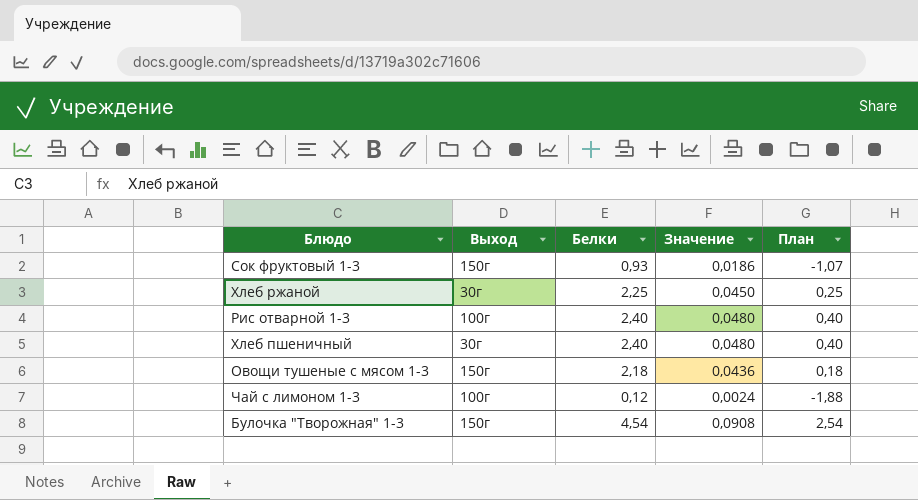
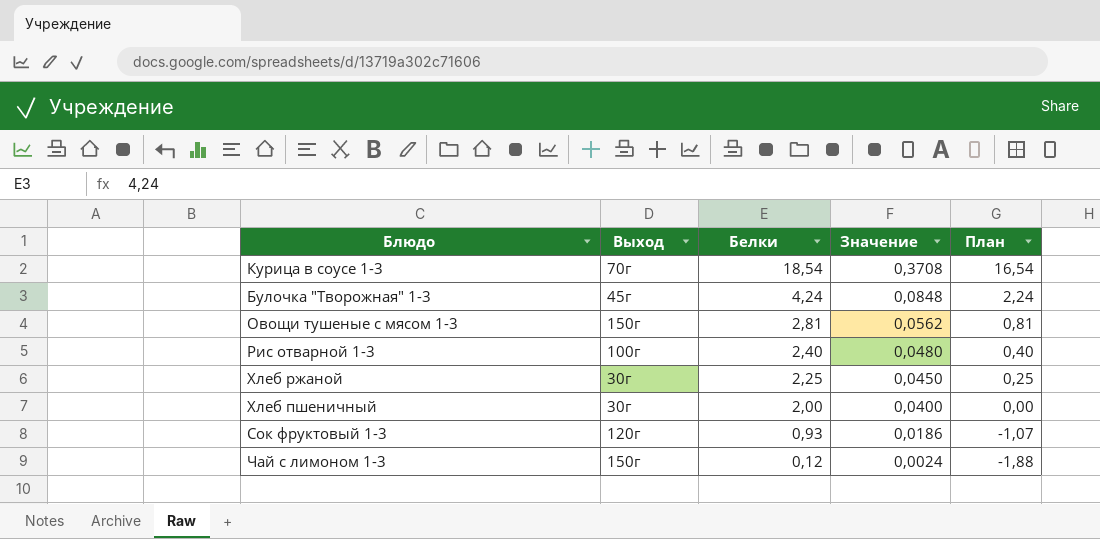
row order: none -> Белки descending
row Курица в соусе 1-3: none -> 70г | 18,54 | 0,3708 | 16,54
Булочка "Творожная" 1-3 | Выход: 150г -> 45г
Булочка "Творожная" 1-3 | Белки: 4,54 -> 4,24
Булочка "Творожная" 1-3 | Значение: 0,0908 -> 0,0848
Булочка "Творожная" 1-3 | План: 2,54 -> 2,24
Овощи тушеные с мясом 1-3 | Белки: 2,18 -> 2,81
Овощи тушеные с мясом 1-3 | Значение: 0,0436 -> 0,0562
Овощи тушеные с мясом 1-3 | План: 0,18 -> 0,81
Хлеб пшеничный | Белки: 2,40 -> 2,00
Хлеб пшеничный | Значение: 0,0480 -> 0,0400
Хлеб пшеничный | План: 0,40 -> 0,00
Сок фруктовый 1-3 | Выход: 150г -> 120г
Чай с лимоном 1-3 | Выход: 100г -> 150г

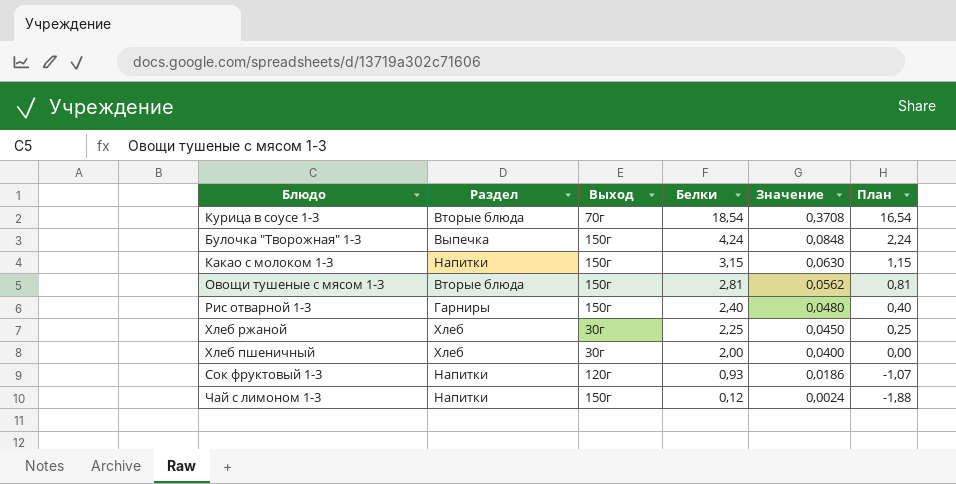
column Раздел | position: none -> 2
Булочка "Творожная" 1-3 | Выход: 45г -> 150г
row Какао с молоком 1-3: none -> Напитки | 150г | 3,15 | 0,0630 | 1,15
Рис отварной 1-3 | Выход: 100г -> 150г

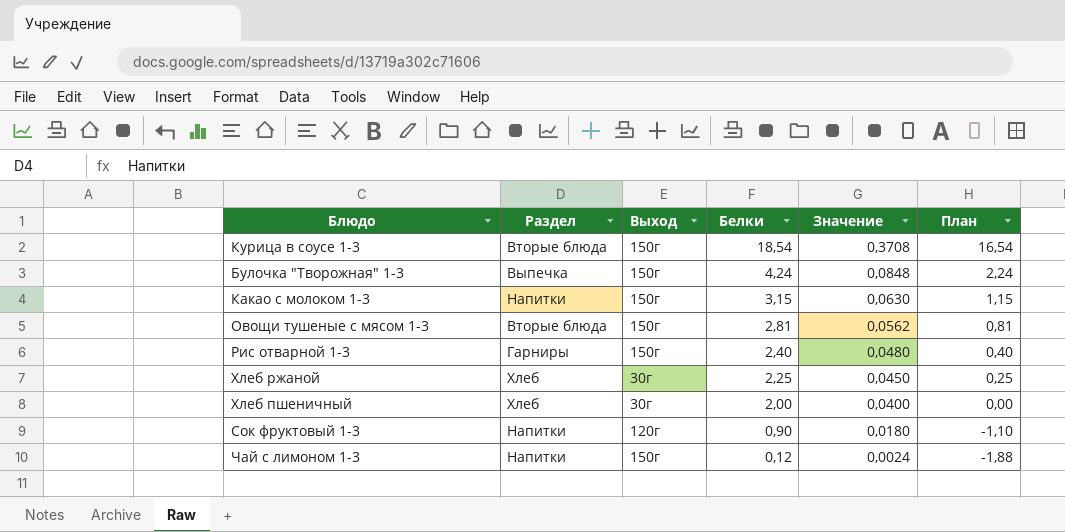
Курица в соусе 1-3 | Выход: 70г -> 150г
Сок фруктовый 1-3 | Белки: 0,93 -> 0,90
Сок фруктовый 1-3 | Значение: 0,0186 -> 0,0180
Сок фруктовый 1-3 | План: -1,07 -> -1,10

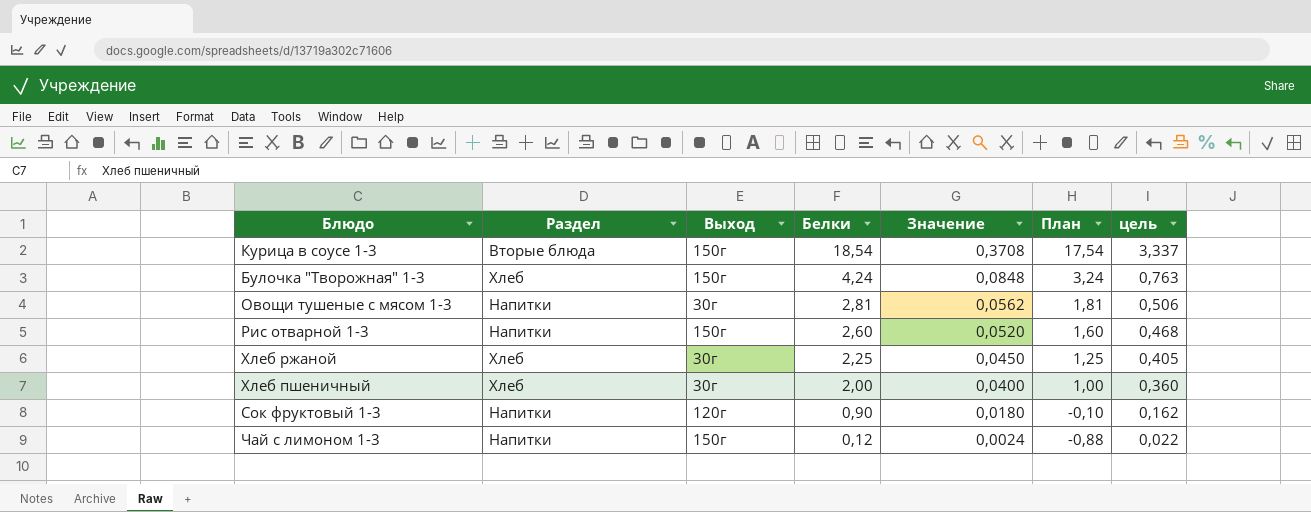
column План | formula: [Белки] - 2 -> [Белки] - 1
column цель | formula: none -> [Белки] * 0,18
row Какао с молоком 1-3: Напитки | 150г | 3,15 | 0,0630 | 1,15 -> none
Булочка "Творожная" 1-3 | Раздел: Выпечка -> Хлеб
Овощи тушеные с мясом 1-3 | Раздел: Вторые блюда -> Напитки
Овощи тушеные с мясом 1-3 | Выход: 150г -> 30г
Рис отварной 1-3 | Раздел: Гарниры -> Напитки
Рис отварной 1-3 | Белки: 2,40 -> 2,60
Рис отварной 1-3 | Значение: 0,0480 -> 0,0520

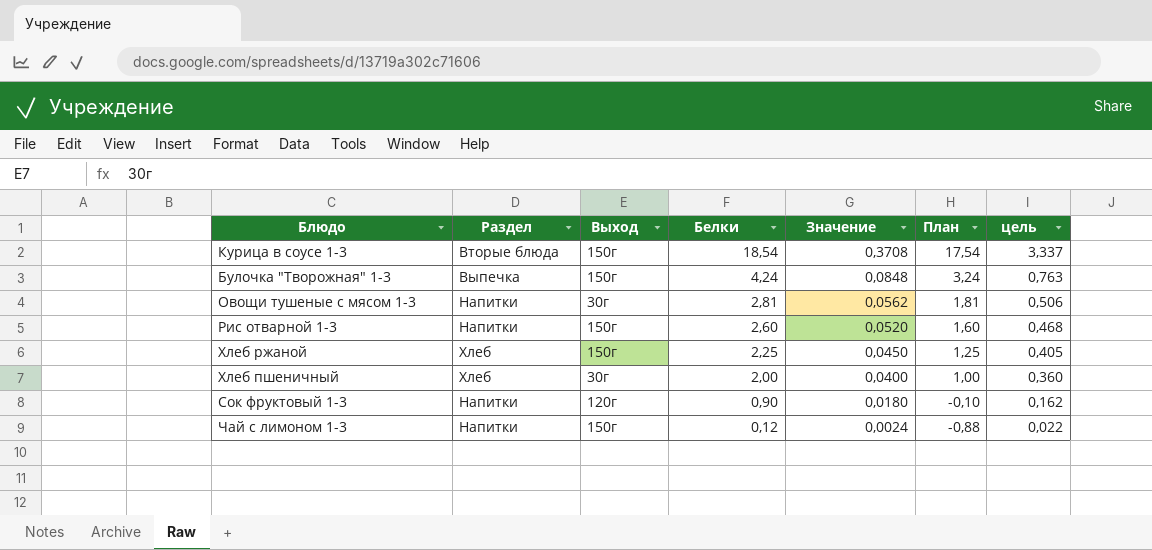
Булочка "Творожная" 1-3 | Раздел: Хлеб -> Выпечка
Хлеб ржаной | Выход: 30г -> 150г

